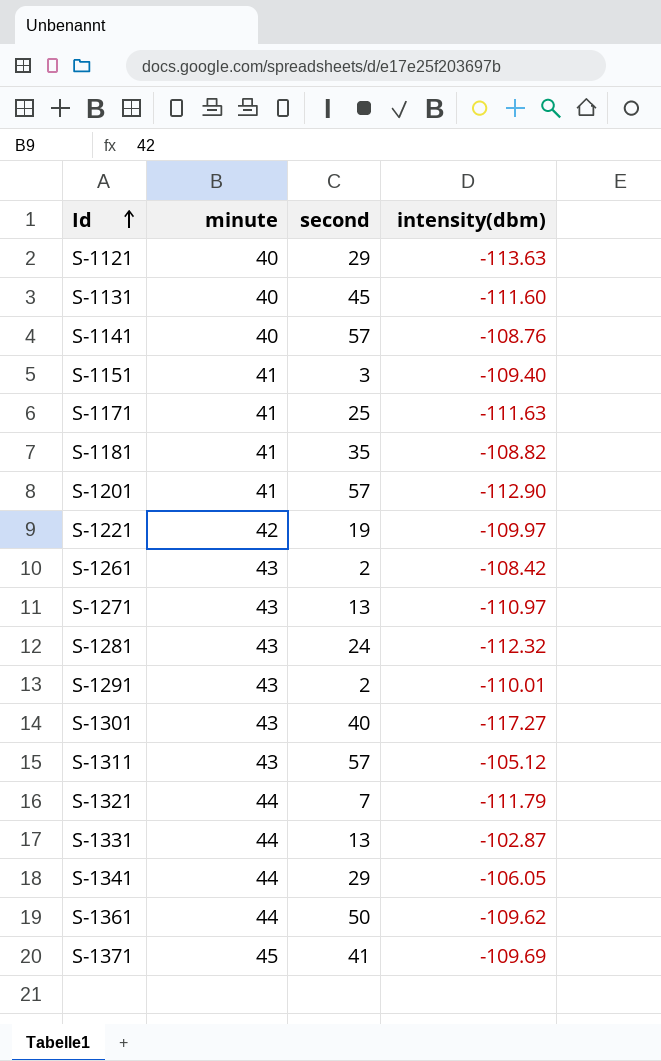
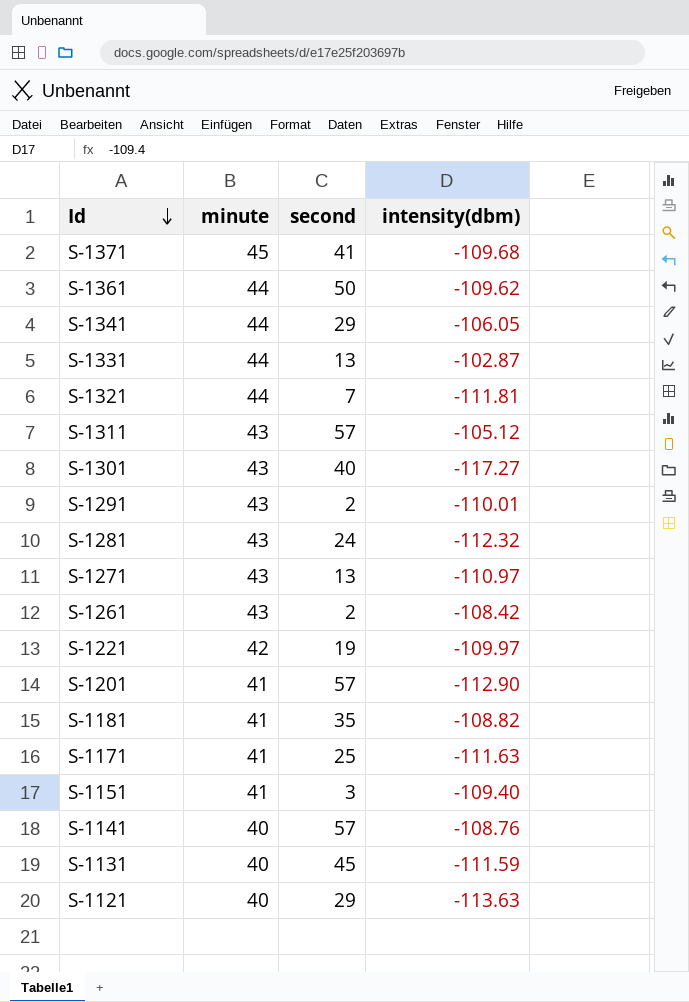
row order: Id ascending -> Id descending
S-1371 | intensity(dbm): -109.69 -> -109.68
S-1321 | intensity(dbm): -111.79 -> -111.81
S-1131 | intensity(dbm): -111.60 -> -111.59

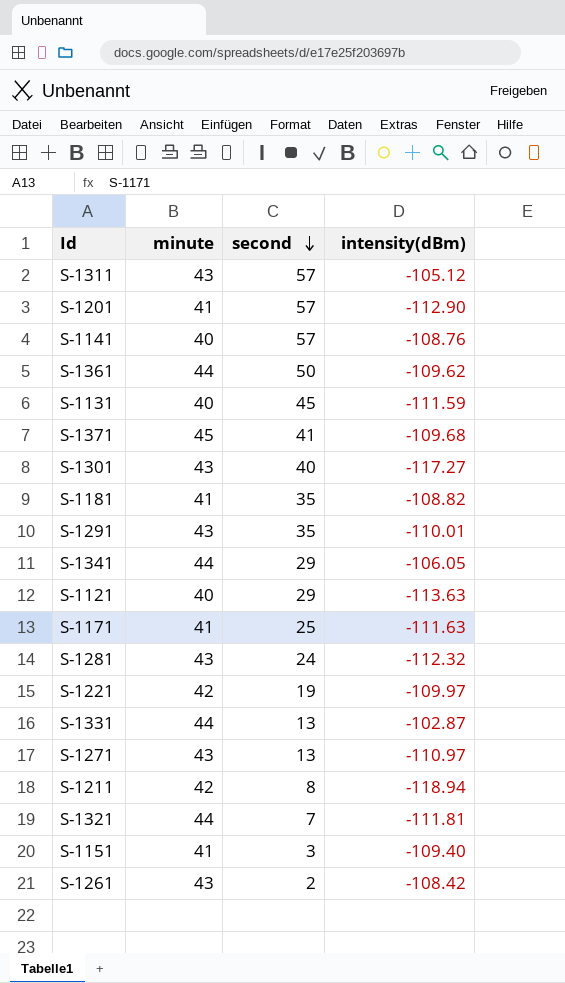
row order: Id descending -> second descending
column name: intensity(dbm) -> intensity(dBm)
S-1291 | second: 2 -> 35
row S-1211: none -> 42 | 8 | -118.94

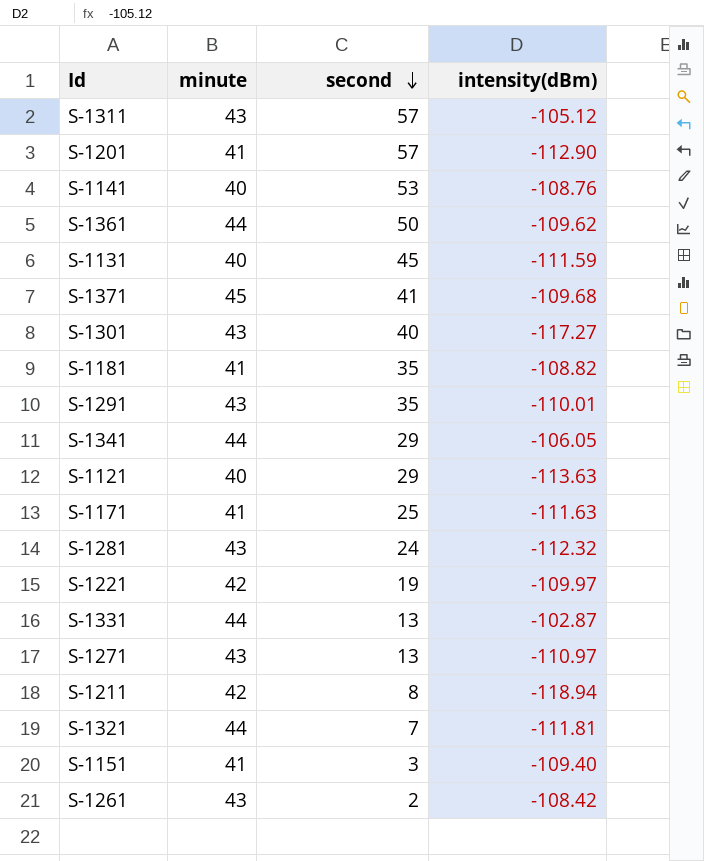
S-1141 | second: 57 -> 53

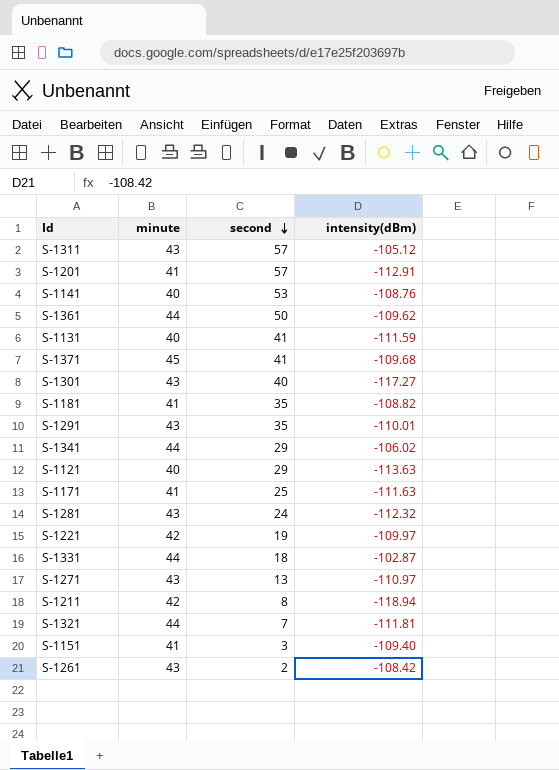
S-1201 | intensity(dBm): -112.90 -> -112.91
S-1131 | second: 45 -> 41
S-1341 | intensity(dBm): -106.05 -> -106.02
S-1331 | second: 13 -> 18

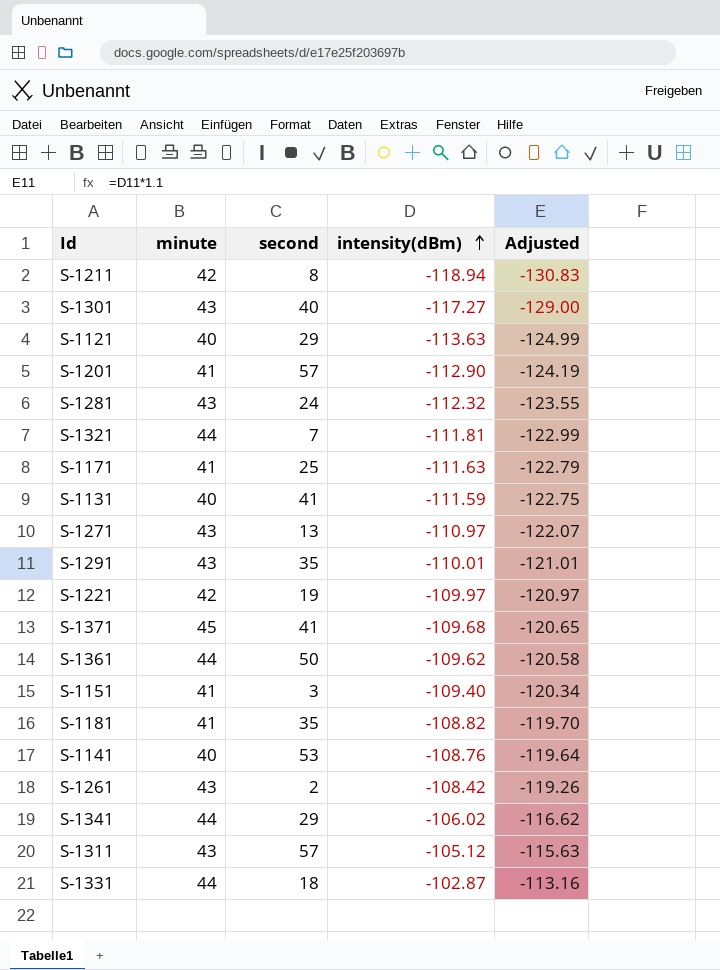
row order: second descending -> intensity(dBm) ascending
column Adjusted | formula: none -> [intensity(dBm)] * 1.1
S-1201 | intensity(dBm): -112.91 -> -112.90

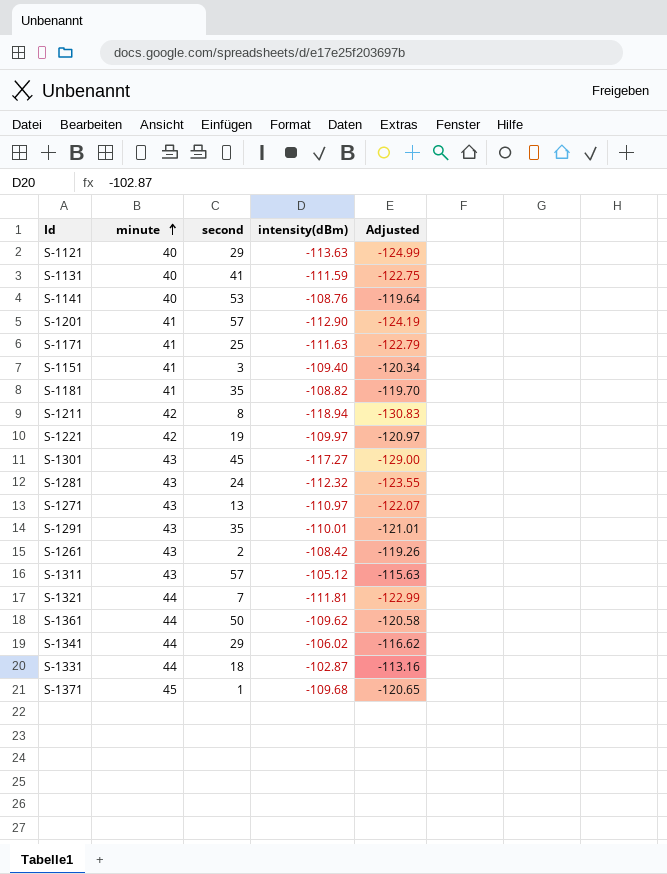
row order: intensity(dBm) ascending -> minute ascending
S-1301 | second: 40 -> 45
S-1371 | second: 41 -> 1

